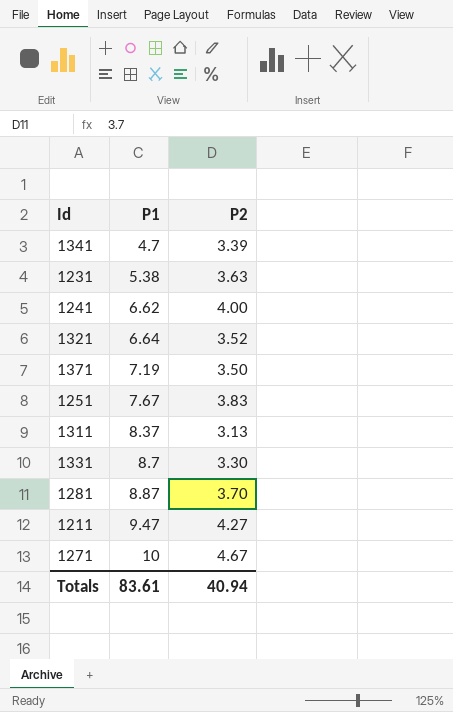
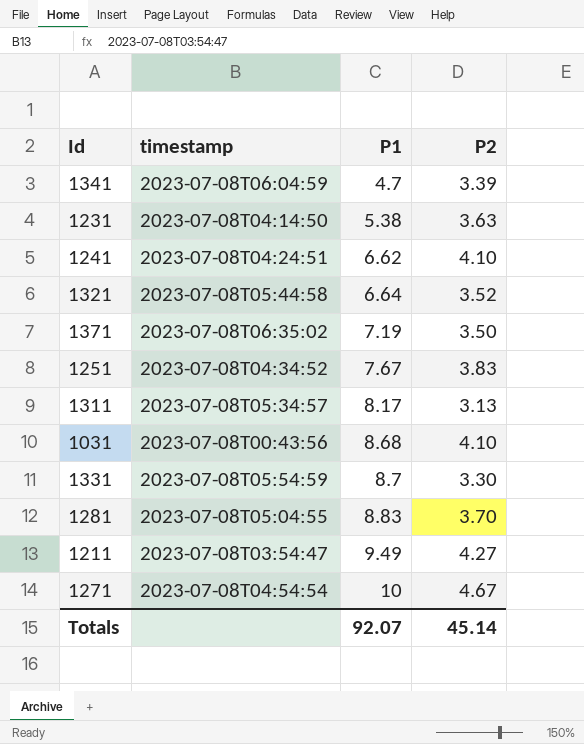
column timestamp | position: none -> 2
1241 | P2: 4.00 -> 4.10
1311 | P1: 8.37 -> 8.17
row 1031: none -> 2023-07-08T00:43:56 | 8.68 | 4.10
1281 | P1: 8.87 -> 8.83
1211 | P1: 9.47 -> 9.49
Totals | P1: 83.61 -> 92.07
Totals | P2: 40.94 -> 45.14

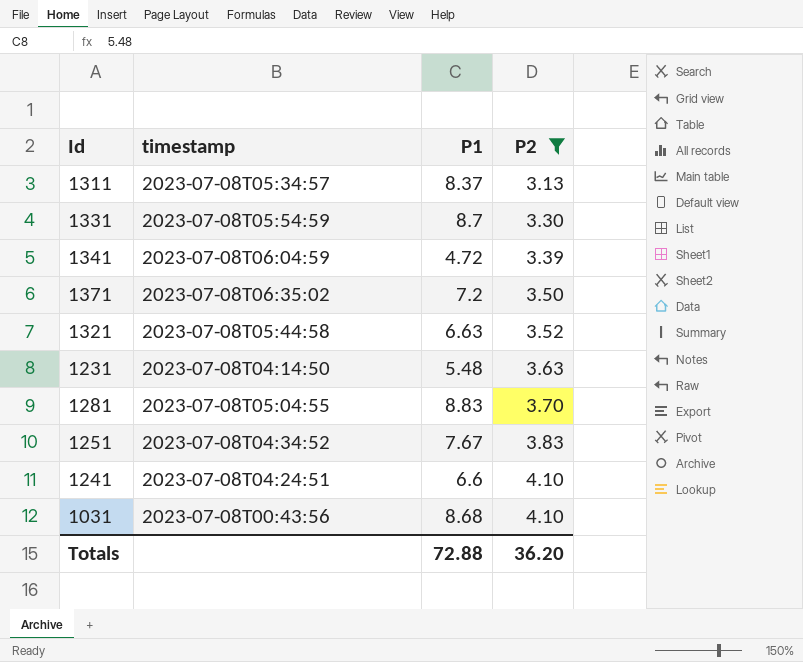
filter: none -> P2 <= 4.10
row order: P1 ascending -> P2 ascending
1311 | P1: 8.17 -> 8.37
1341 | P1: 4.7 -> 4.72
1371 | P1: 7.19 -> 7.2
1321 | P1: 6.64 -> 6.63
1231 | P1: 5.38 -> 5.48
1241 | P1: 6.62 -> 6.6
Totals | P1: 92.07 -> 72.88
Totals | P2: 45.14 -> 36.20

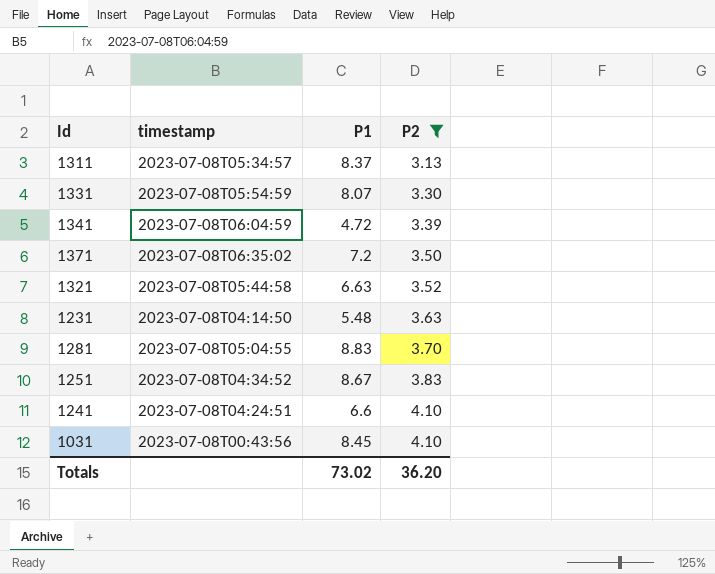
1331 | P1: 8.7 -> 8.07
1251 | P1: 7.67 -> 8.67
1031 | P1: 8.68 -> 8.45
Totals | P1: 72.88 -> 73.02

